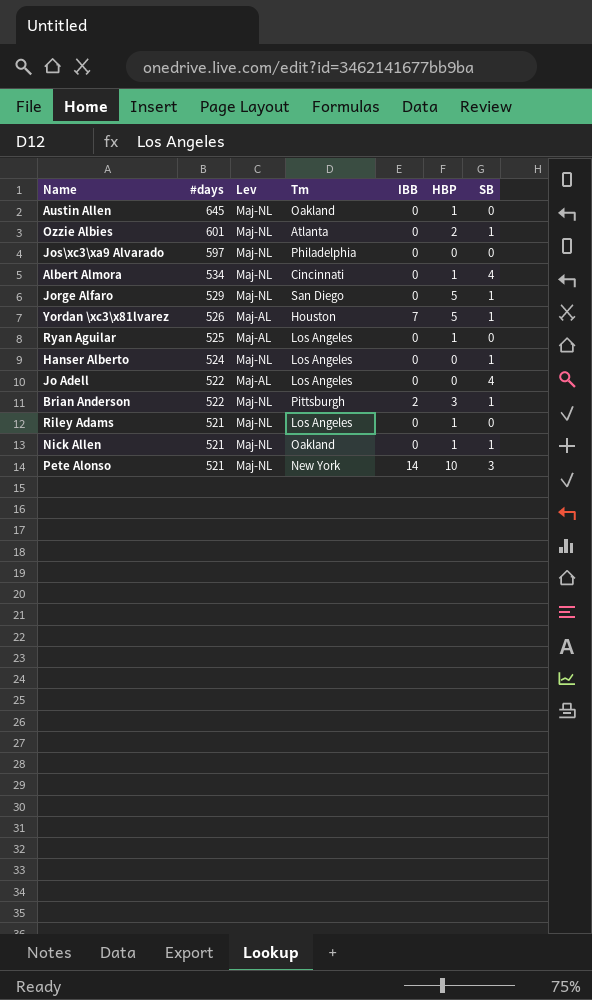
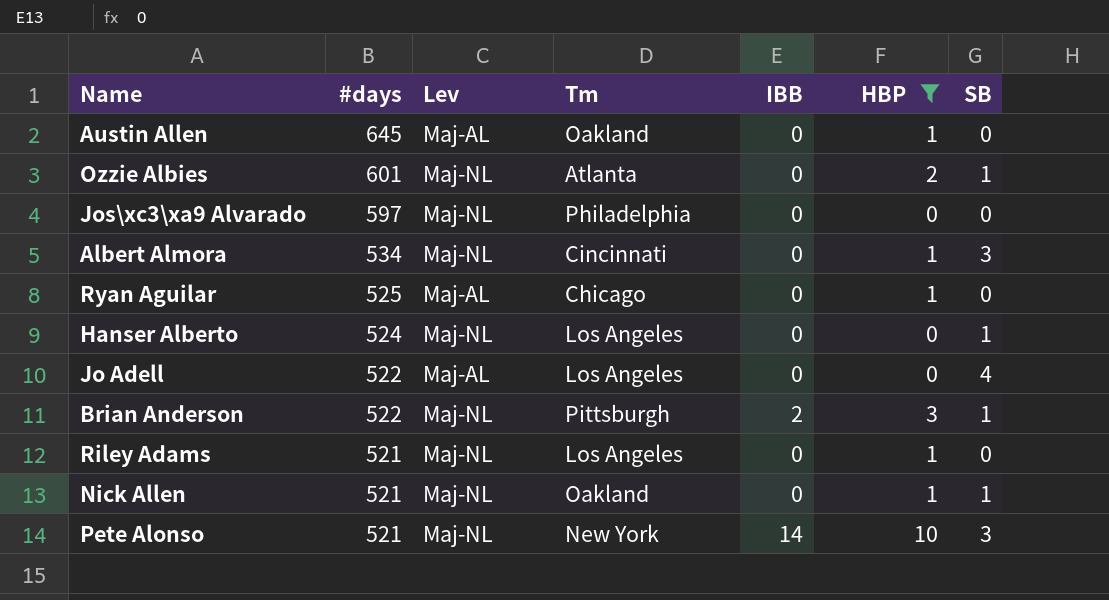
filter: none -> HBP != 5
Austin Allen | Lev: Maj-NL -> Maj-AL
Albert Almora | SB: 4 -> 3
Ryan Aguilar | Tm: Los Angeles -> Chicago

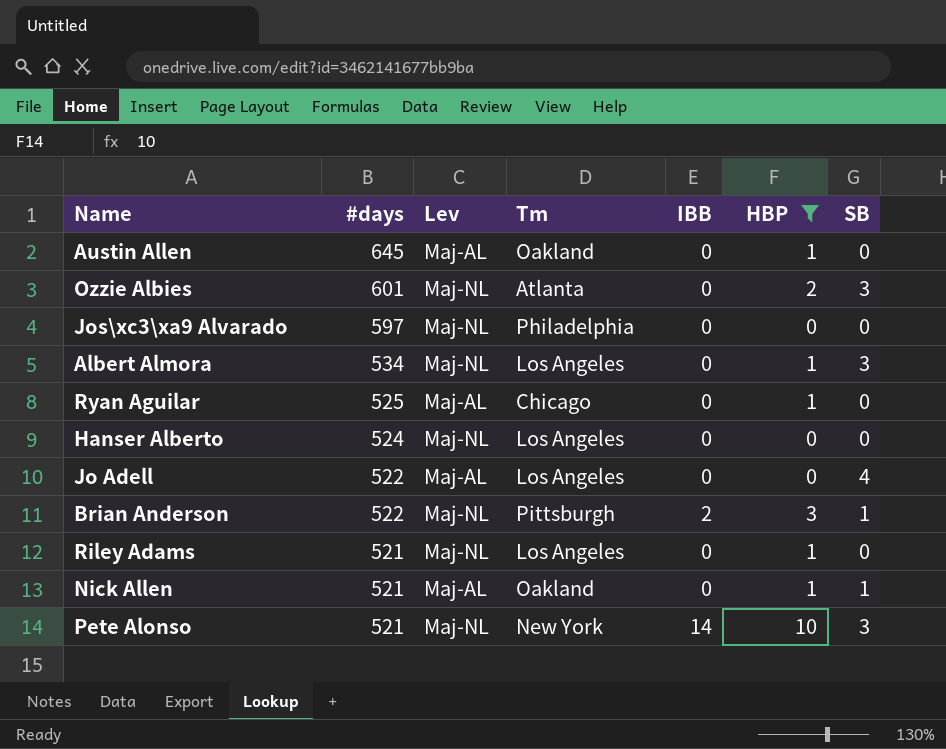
Ozzie Albies | SB: 1 -> 3
Albert Almora | Tm: Cincinnati -> Los Angeles
Hanser Alberto | SB: 1 -> 0
Nick Allen | Lev: Maj-NL -> Maj-AL

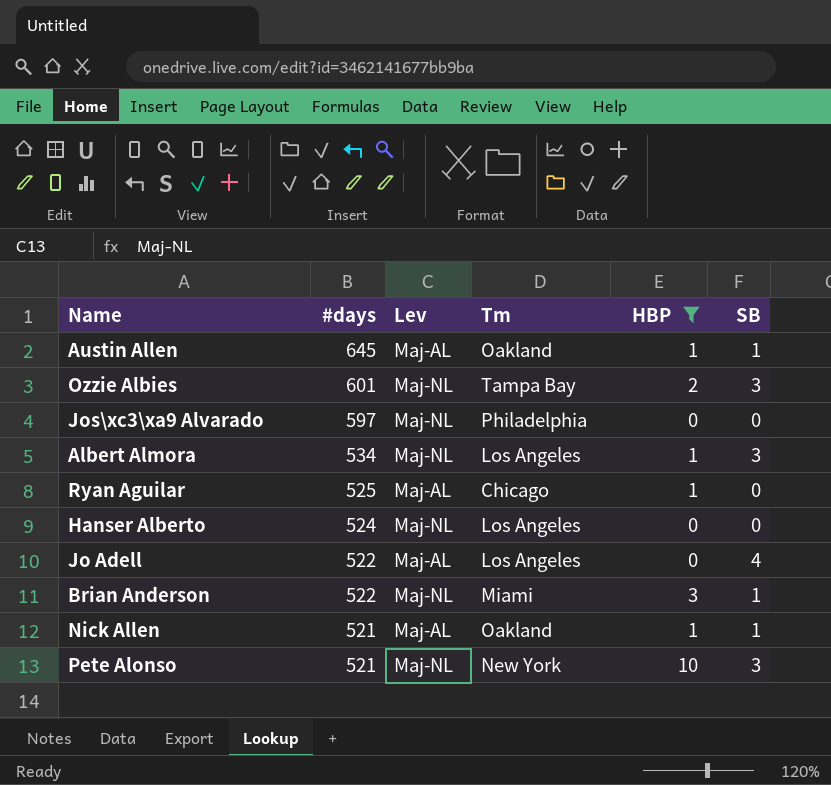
column IBB | position: 5 -> none
row Riley Adams: 521 | Maj-NL | Los Angeles | 0 | 1 | 0 -> none
Austin Allen | SB: 0 -> 1
Ozzie Albies | Tm: Atlanta -> Tampa Bay
Brian Anderson | Tm: Pittsburgh -> Miami

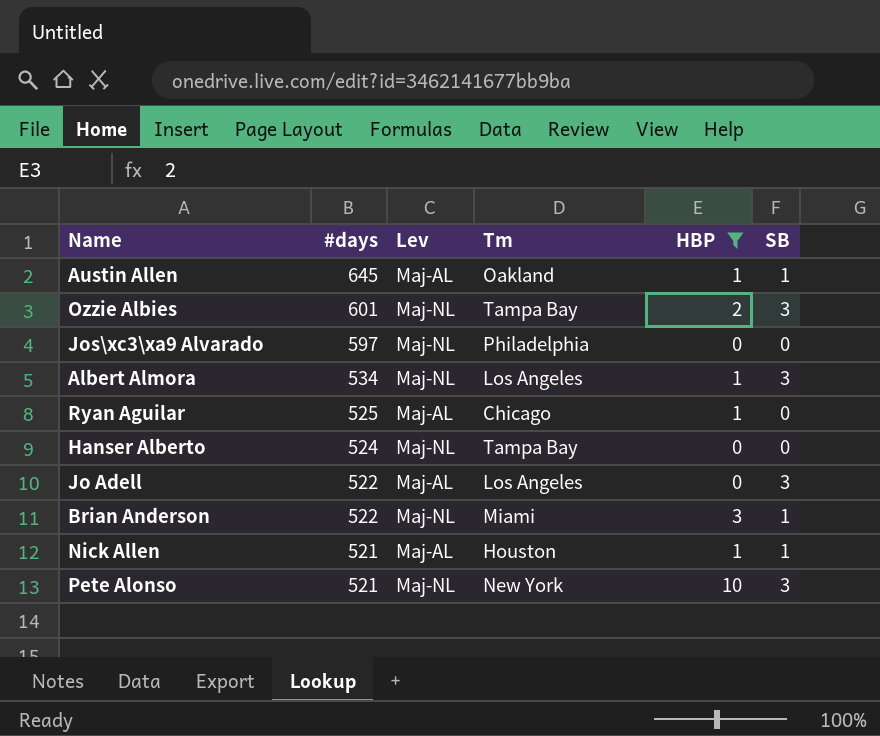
Hanser Alberto | Tm: Los Angeles -> Tampa Bay
Jo Adell | SB: 4 -> 3
Nick Allen | Tm: Oakland -> Houston

